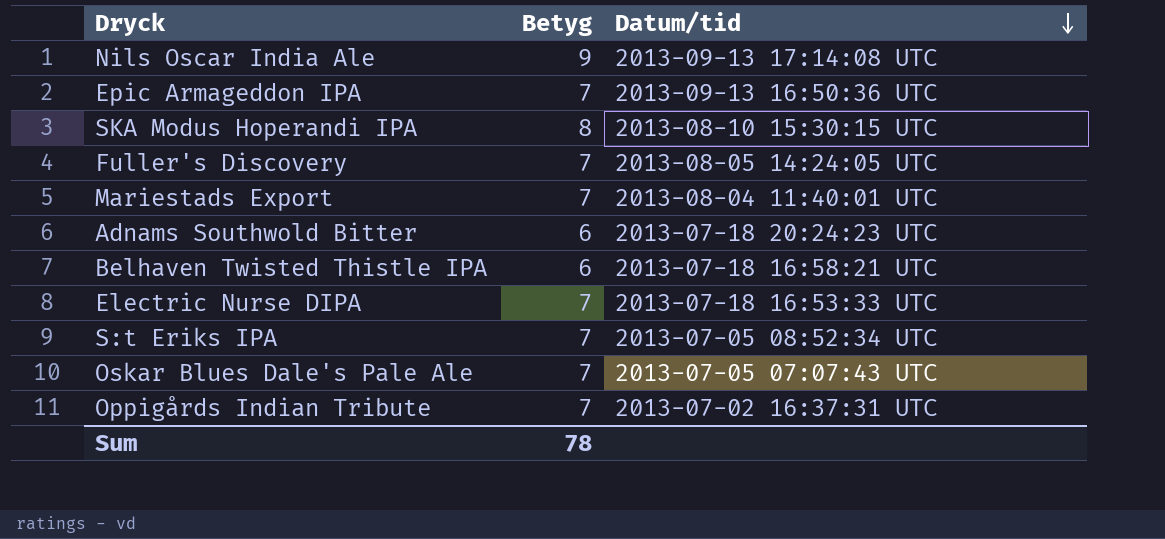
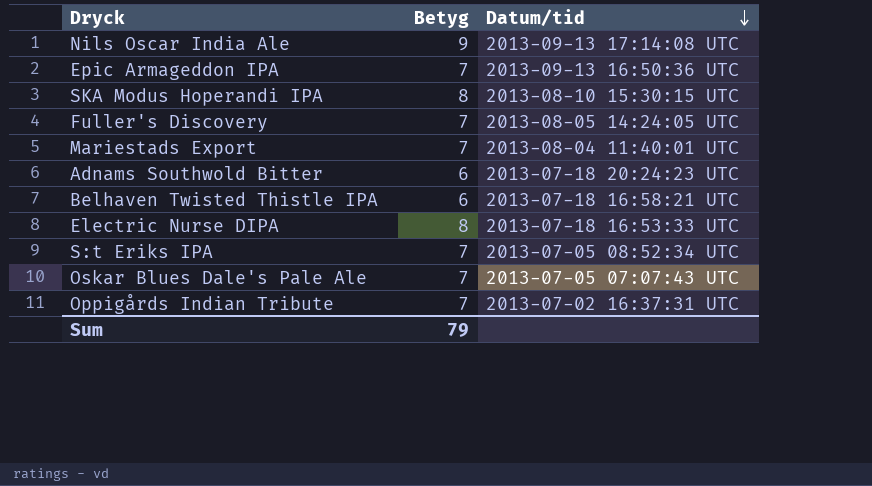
Electric Nurse DIPA | Betyg: 7 -> 8
Sum | Betyg: 78 -> 79

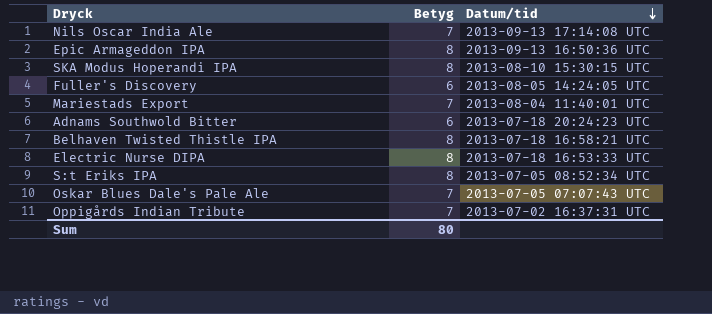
Nils Oscar India Ale | Betyg: 9 -> 7
Epic Armageddon IPA | Betyg: 7 -> 8
Fuller's Discovery | Betyg: 7 -> 6
Belhaven Twisted Thistle IPA | Betyg: 6 -> 8
S:t Eriks IPA | Betyg: 7 -> 8
Sum | Betyg: 79 -> 80

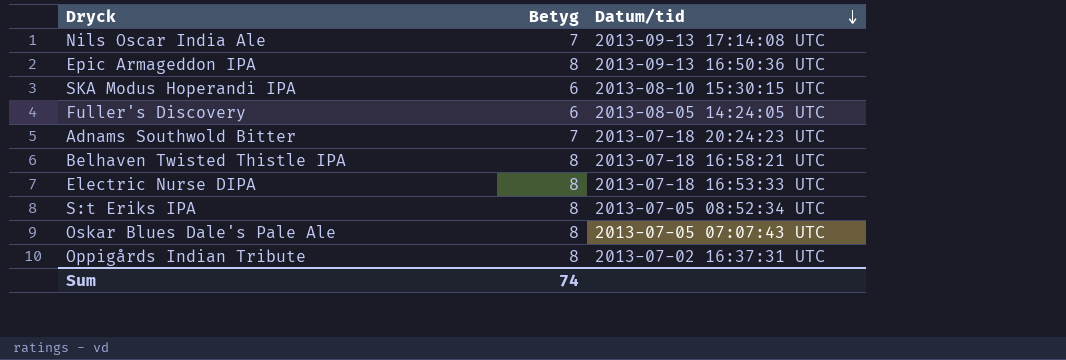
row Mariestads Export: 7 | 2013-08-04 11:40:01 UTC -> none
SKA Modus Hoperandi IPA | Betyg: 8 -> 6
Adnams Southwold Bitter | Betyg: 6 -> 7
Oskar Blues Dale's Pale Ale | Betyg: 7 -> 8
Oppigårds Indian Tribute | Betyg: 7 -> 8
Sum | Betyg: 80 -> 74

